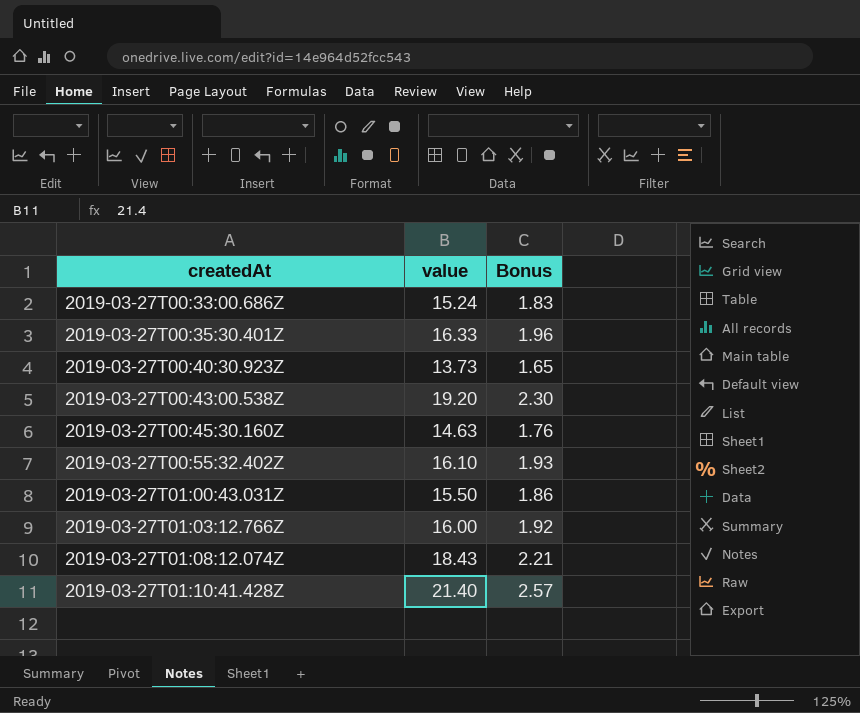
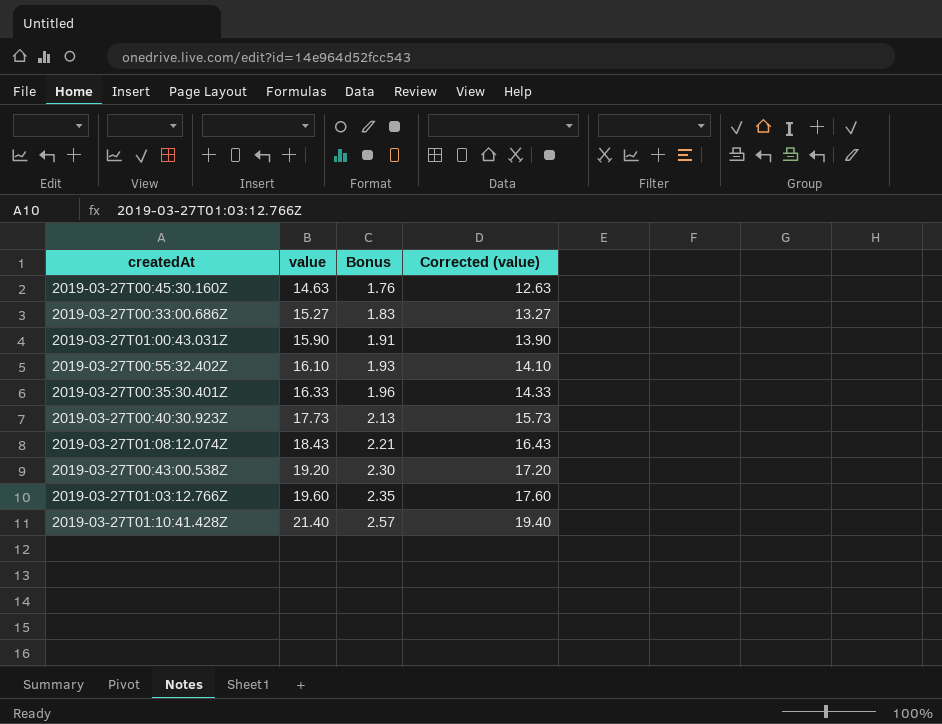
row order: createdAt ascending -> value ascending
column Corrected (value) | formula: none -> [value] - 2
2019-03-27T00:33:00.686Z | value: 15.24 -> 15.27
2019-03-27T01:00:43.031Z | value: 15.50 -> 15.90
2019-03-27T01:00:43.031Z | Bonus: 1.86 -> 1.91
2019-03-27T00:40:30.923Z | value: 13.73 -> 17.73
2019-03-27T00:40:30.923Z | Bonus: 1.65 -> 2.13
2019-03-27T01:03:12.766Z | value: 16.00 -> 19.60
2019-03-27T01:03:12.766Z | Bonus: 1.92 -> 2.35

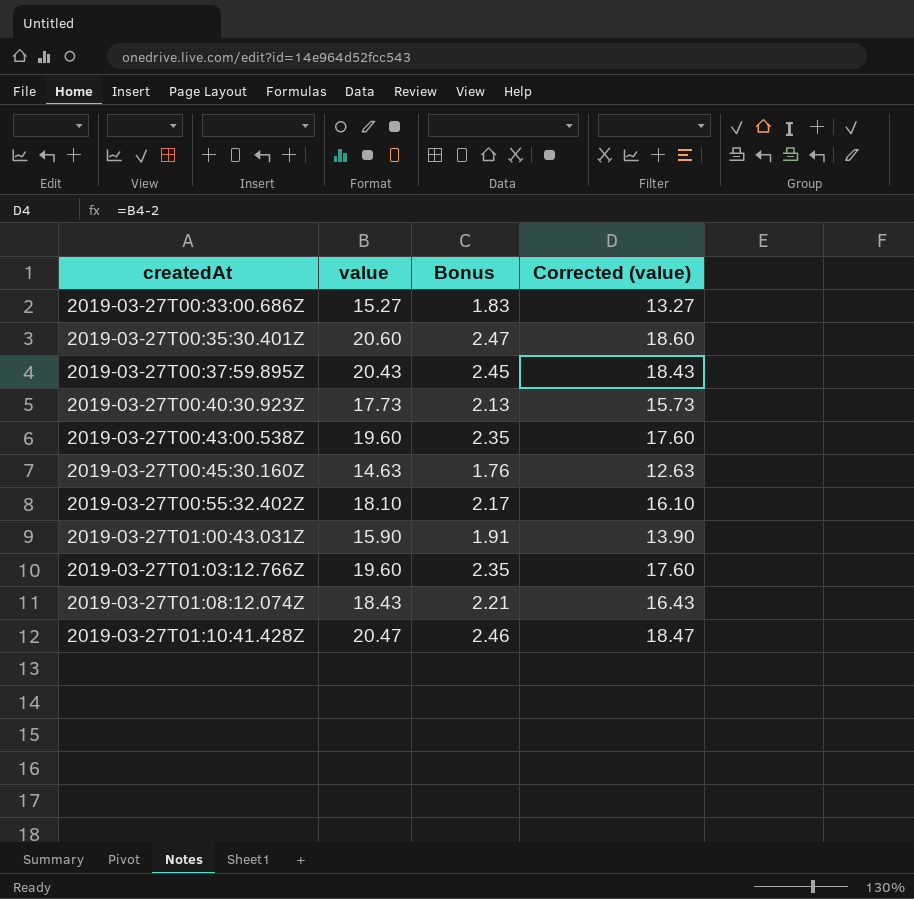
row order: value ascending -> createdAt ascending
2019-03-27T00:35:30.401Z | value: 16.33 -> 20.60
2019-03-27T00:35:30.401Z | Bonus: 1.96 -> 2.47
2019-03-27T00:35:30.401Z | Corrected (value): 14.33 -> 18.60
row 2019-03-27T00:37:59.895Z: none -> 20.43 | 2.45 | 18.43
2019-03-27T00:43:00.538Z | value: 19.20 -> 19.60
2019-03-27T00:43:00.538Z | Bonus: 2.30 -> 2.35
2019-03-27T00:43:00.538Z | Corrected (value): 17.20 -> 17.60
2019-03-27T00:55:32.402Z | value: 16.10 -> 18.10
2019-03-27T00:55:32.402Z | Bonus: 1.93 -> 2.17
2019-03-27T00:55:32.402Z | Corrected (value): 14.10 -> 16.10
2019-03-27T01:10:41.428Z | value: 21.40 -> 20.47
2019-03-27T01:10:41.428Z | Bonus: 2.57 -> 2.46
2019-03-27T01:10:41.428Z | Corrected (value): 19.40 -> 18.47

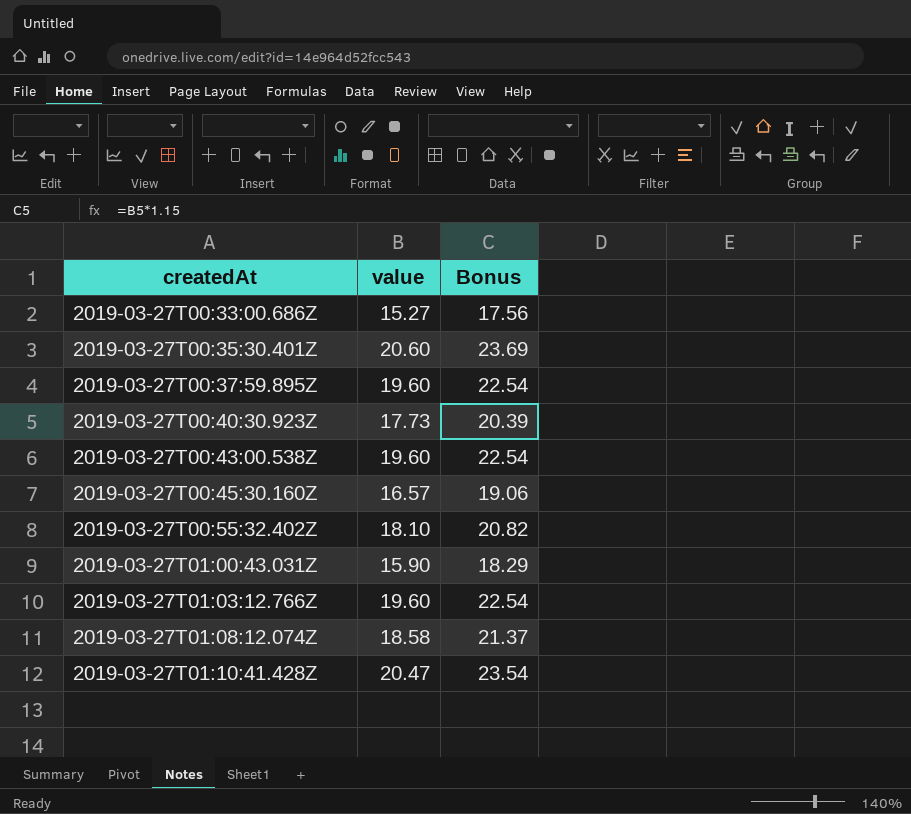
column Corrected (value) | formula: [value] - 2 -> none
column Bonus | formula: [value] * 0.12 -> [value] * 1.15
2019-03-27T00:37:59.895Z | value: 20.43 -> 19.60
2019-03-27T00:45:30.160Z | value: 14.63 -> 16.57
2019-03-27T01:08:12.074Z | value: 18.43 -> 18.58

